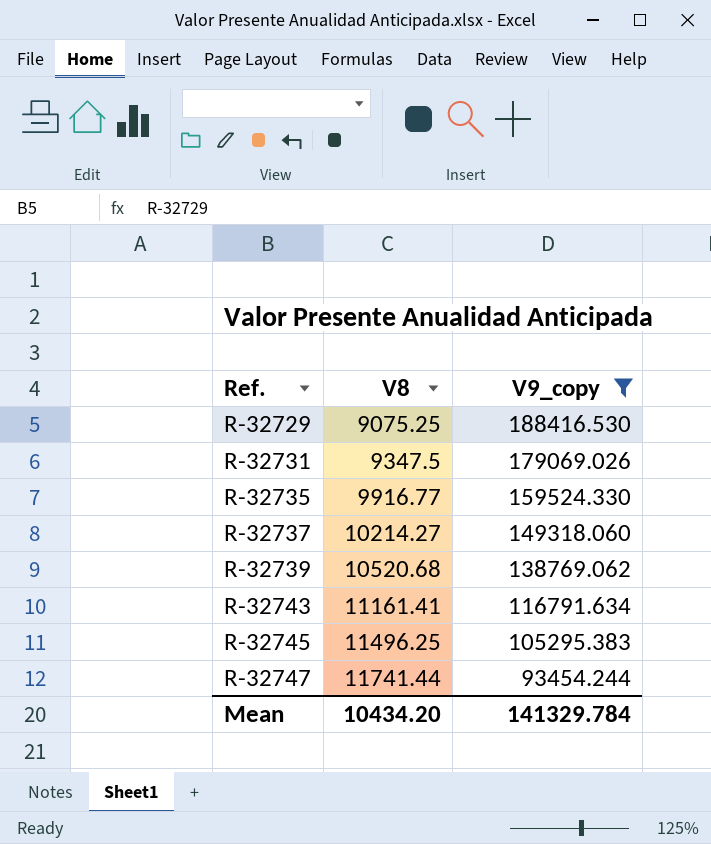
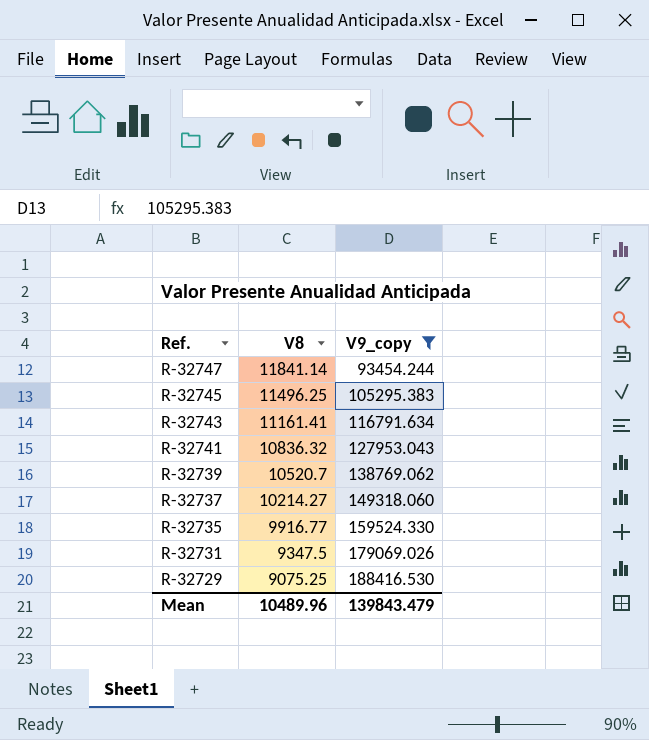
row order: Ref. ascending -> Ref. descending
R-32747 | V8: 11741.44 -> 11841.14
row R-32741: none -> 10836.32 | 127953.043
R-32739 | V8: 10520.68 -> 10520.7
Mean | V8: 10434.20 -> 10489.96
Mean | V9_copy: 141329.784 -> 139843.479

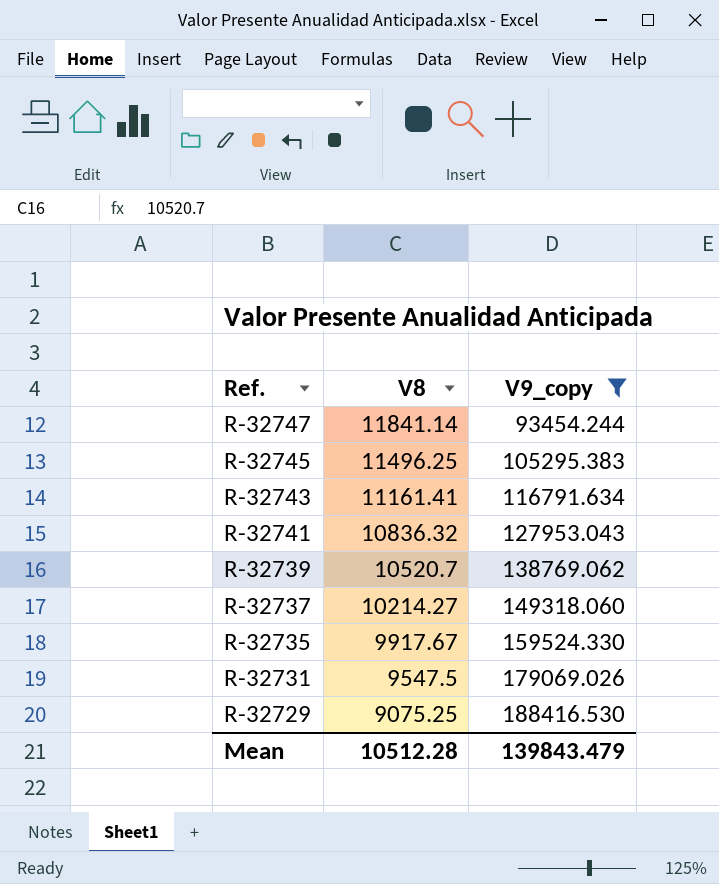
R-32735 | V8: 9916.77 -> 9917.67
R-32731 | V8: 9347.5 -> 9547.5
Mean | V8: 10489.96 -> 10512.28

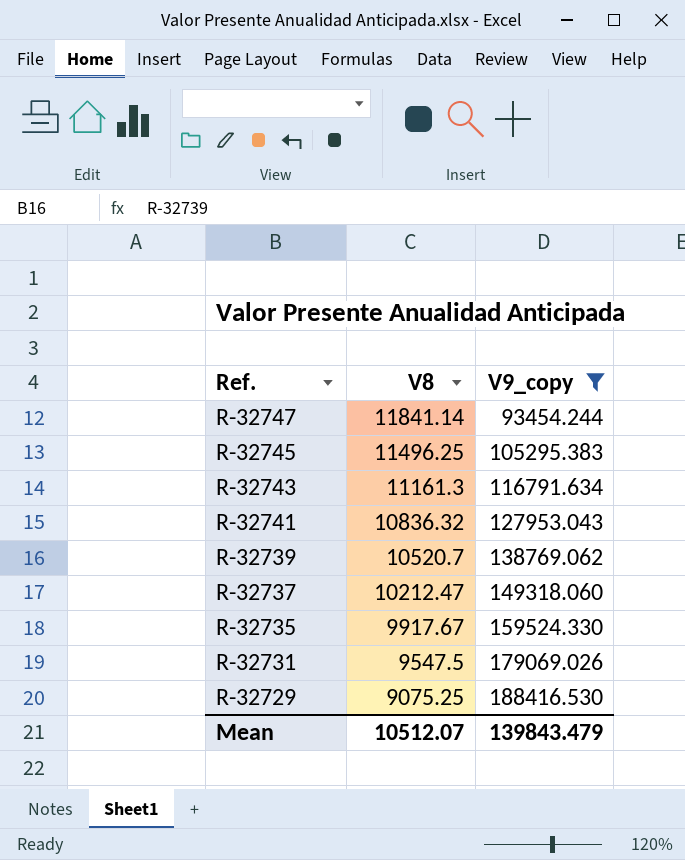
R-32743 | V8: 11161.41 -> 11161.3
R-32737 | V8: 10214.27 -> 10212.47
Mean | V8: 10512.28 -> 10512.07

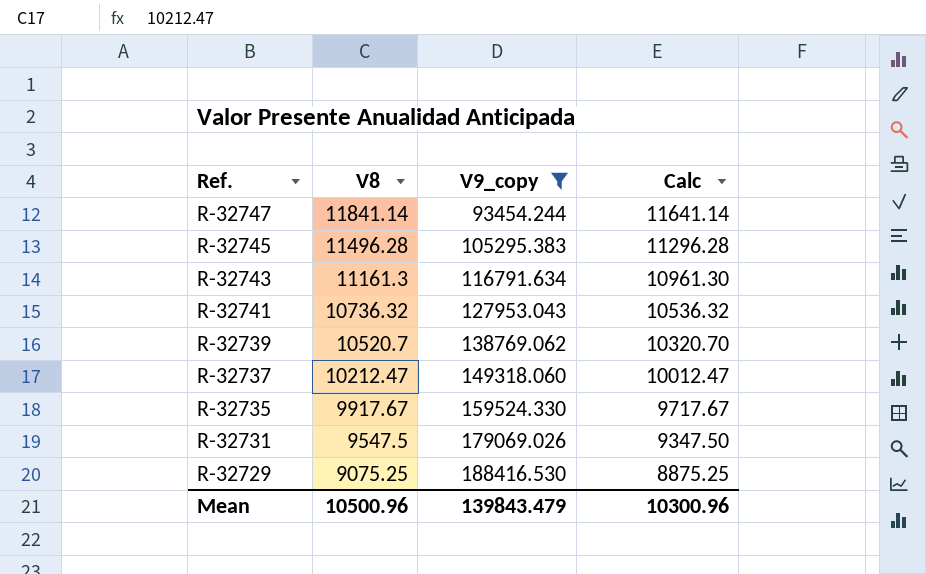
column Calc | formula: none -> [V8] - 200
R-32745 | V8: 11496.25 -> 11496.28
R-32741 | V8: 10836.32 -> 10736.32
Mean | V8: 10512.07 -> 10500.96

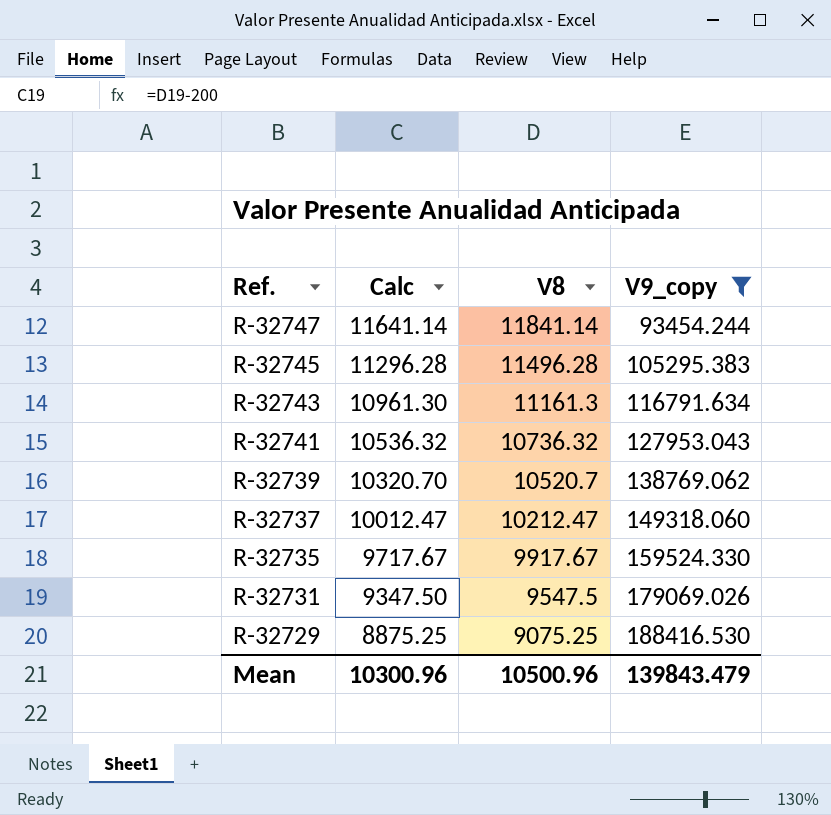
column Calc | position: 4 -> 2

